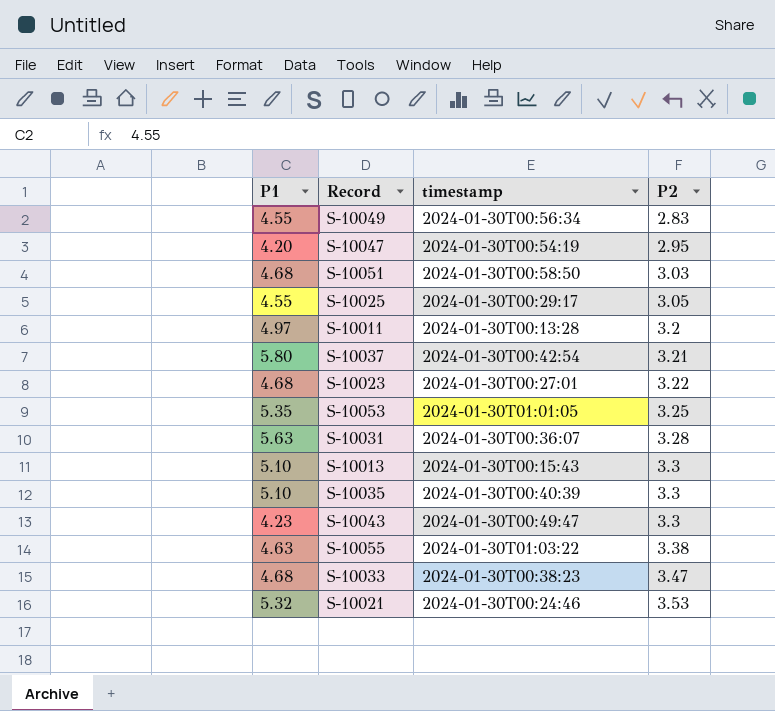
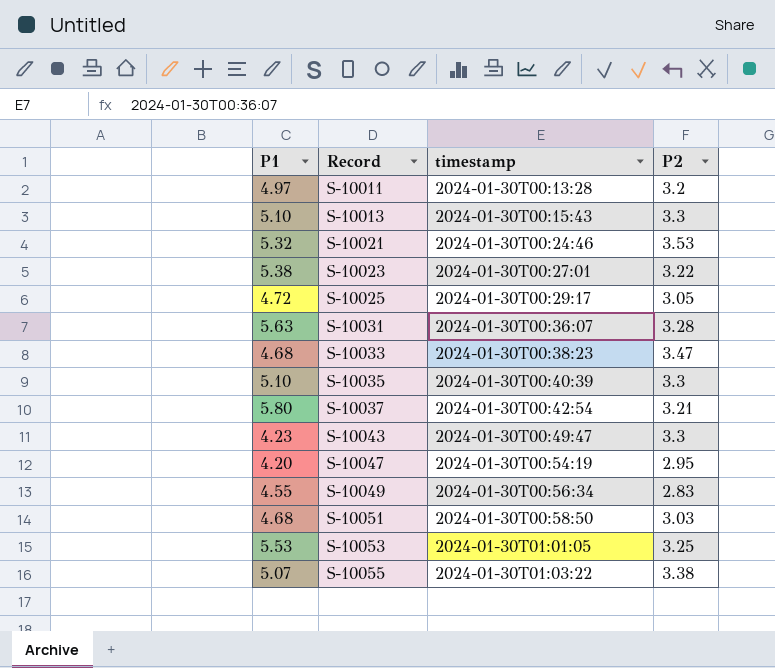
row order: P2 ascending -> Record ascending
S-10023 | P1: 4.68 -> 5.38
S-10025 | P1: 4.55 -> 4.72
S-10053 | P1: 5.35 -> 5.53
S-10055 | P1: 4.63 -> 5.07

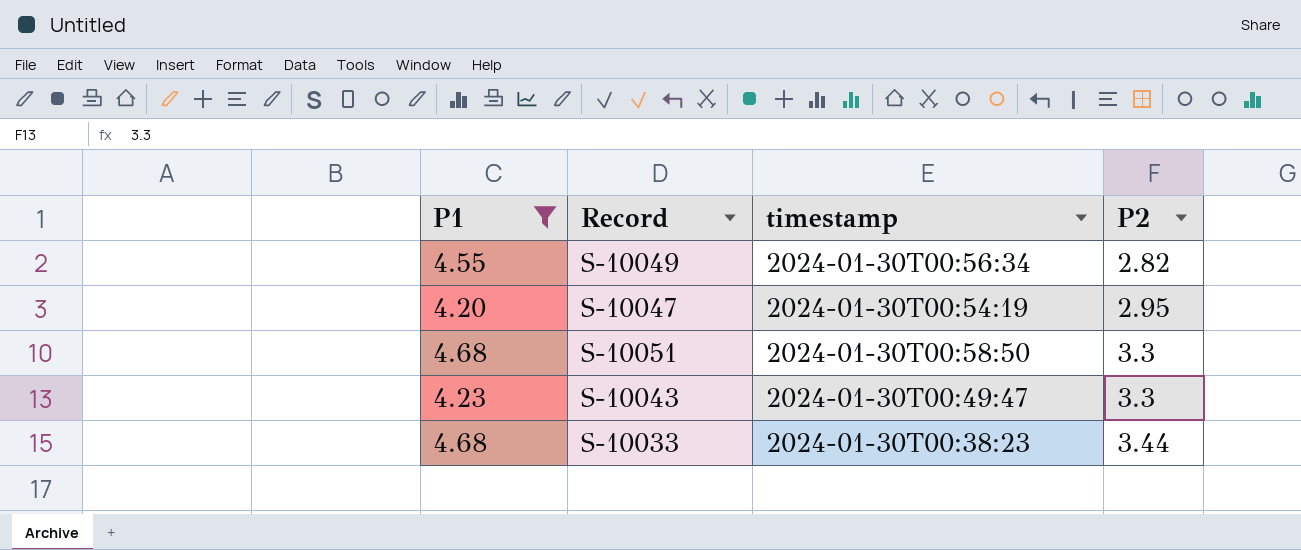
filter: none -> P1 <= 4.68
row order: Record ascending -> P2 ascending
S-10049 | P2: 2.83 -> 2.82
S-10051 | P2: 3.03 -> 3.3
S-10033 | P2: 3.47 -> 3.44

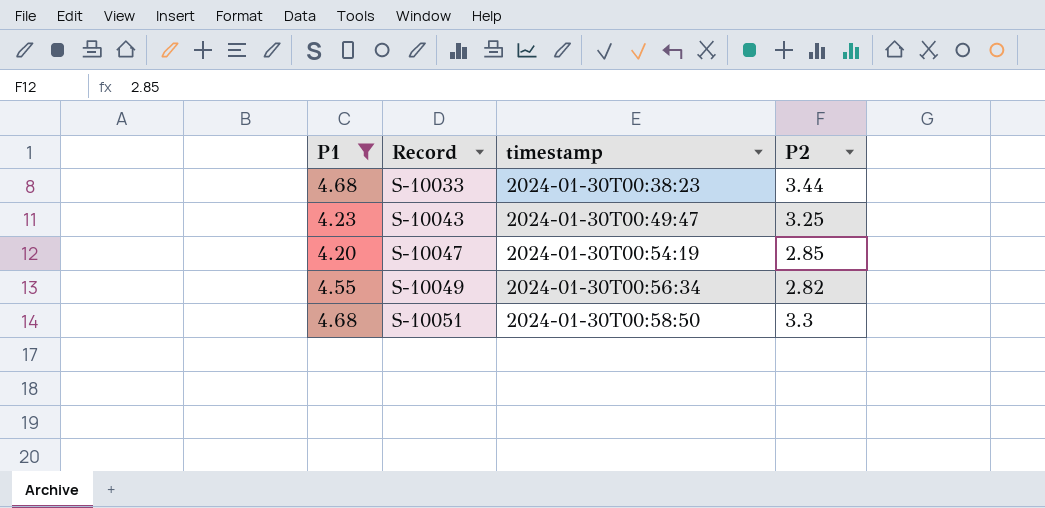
row order: P2 ascending -> Record ascending
S-10043 | P2: 3.3 -> 3.25
S-10047 | P2: 2.95 -> 2.85

